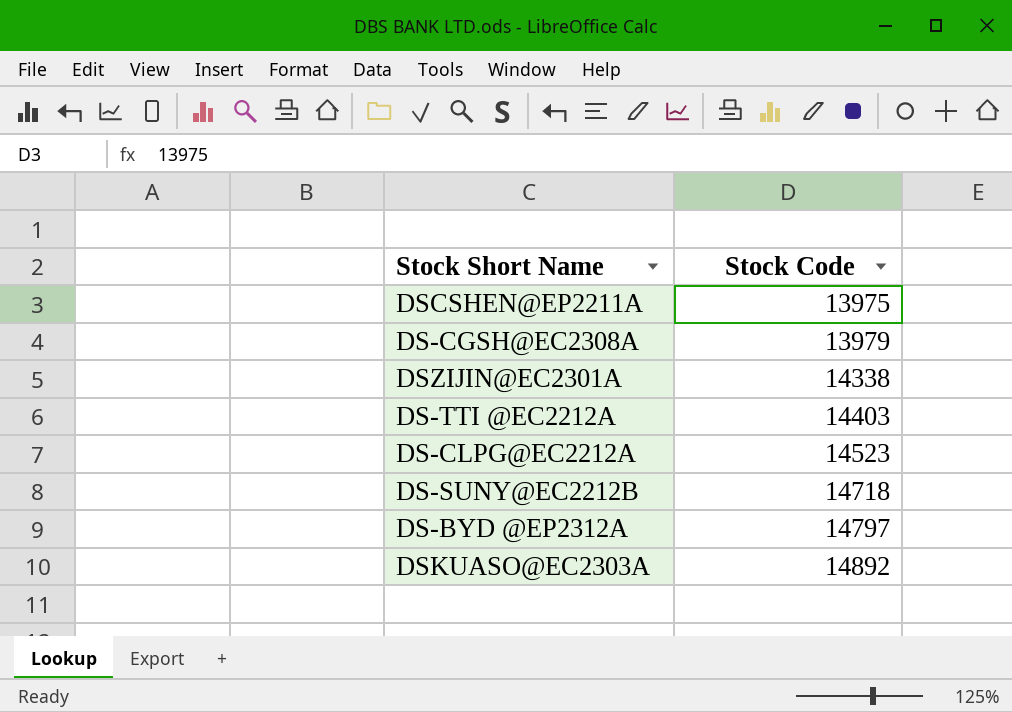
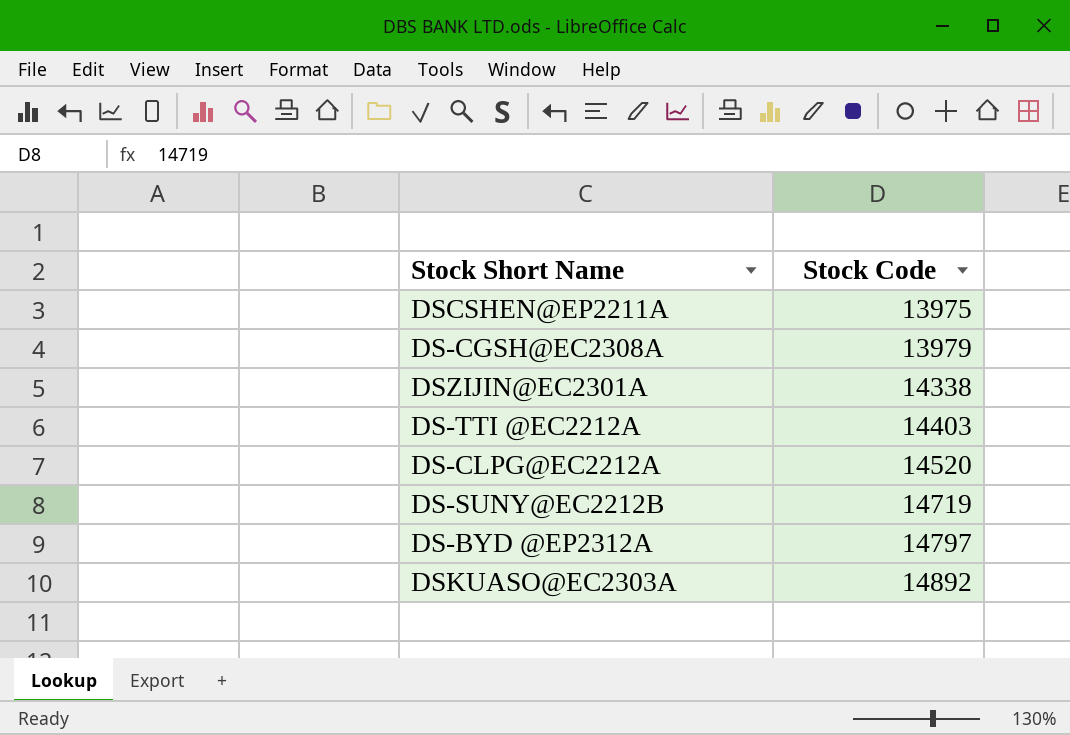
DS-CLPG@EC2212A | Stock Code: 14523 -> 14520
DS-SUNY@EC2212B | Stock Code: 14718 -> 14719

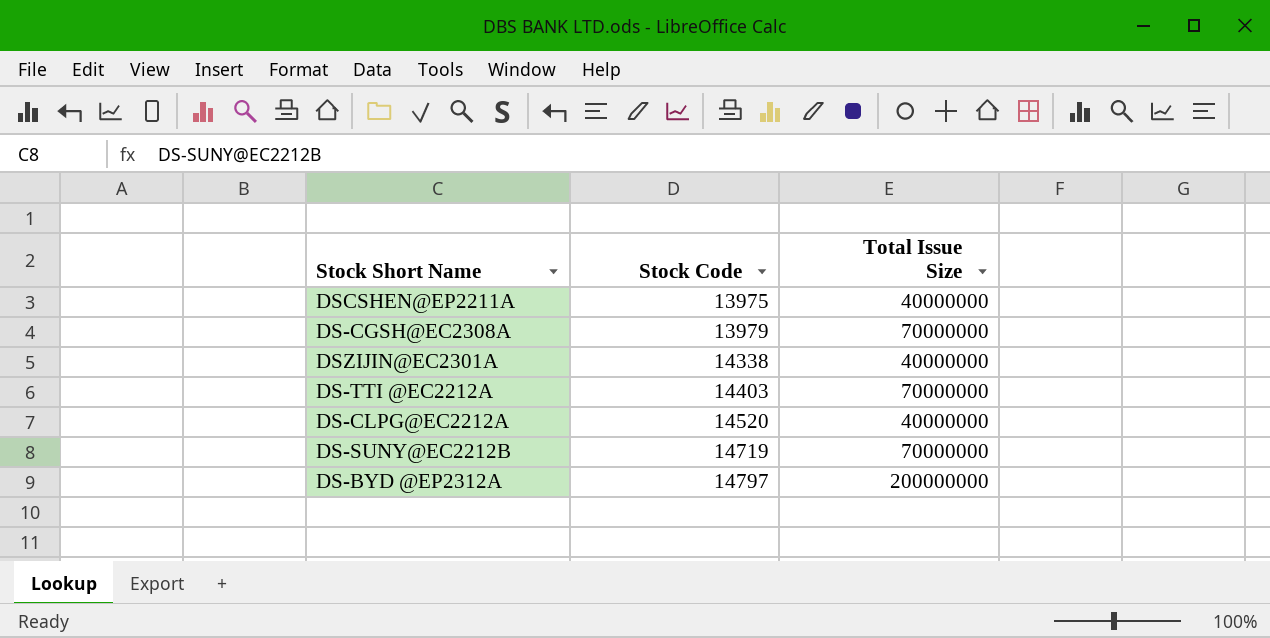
column Total Issue Size | position: none -> 3
row DSKUASO@EC2303A: 14892 -> none

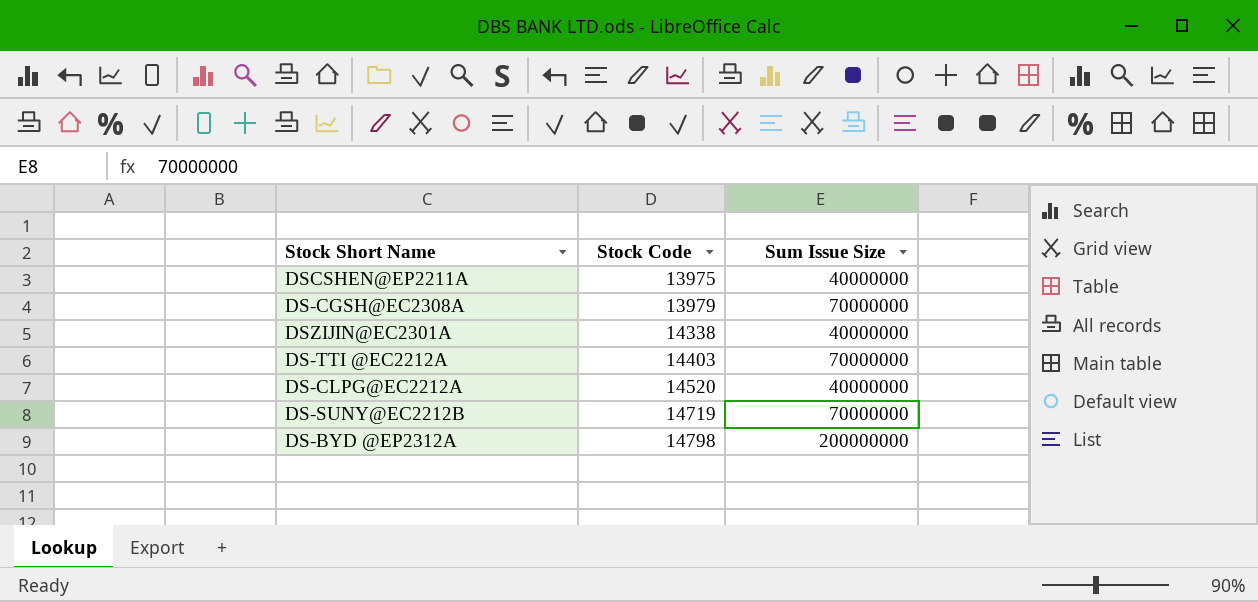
column name: Total Issue Size -> Sum Issue Size
DS-BYD @EP2312A | Stock Code: 14797 -> 14798

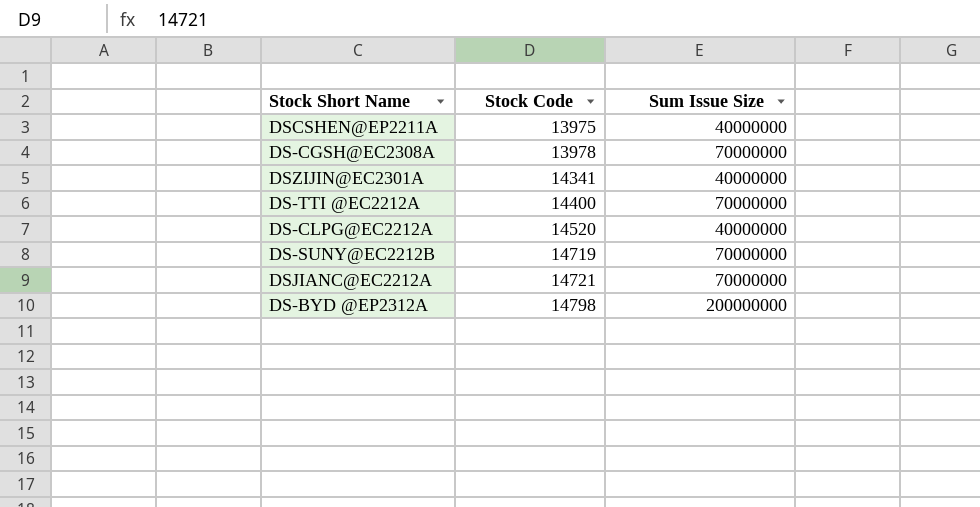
DS-CGSH@EC2308A | Stock Code: 13979 -> 13978
DSZIJIN@EC2301A | Stock Code: 14338 -> 14341
DS-TTI @EC2212A | Stock Code: 14403 -> 14400
row DSJIANC@EC2212A: none -> 14721 | 70000000

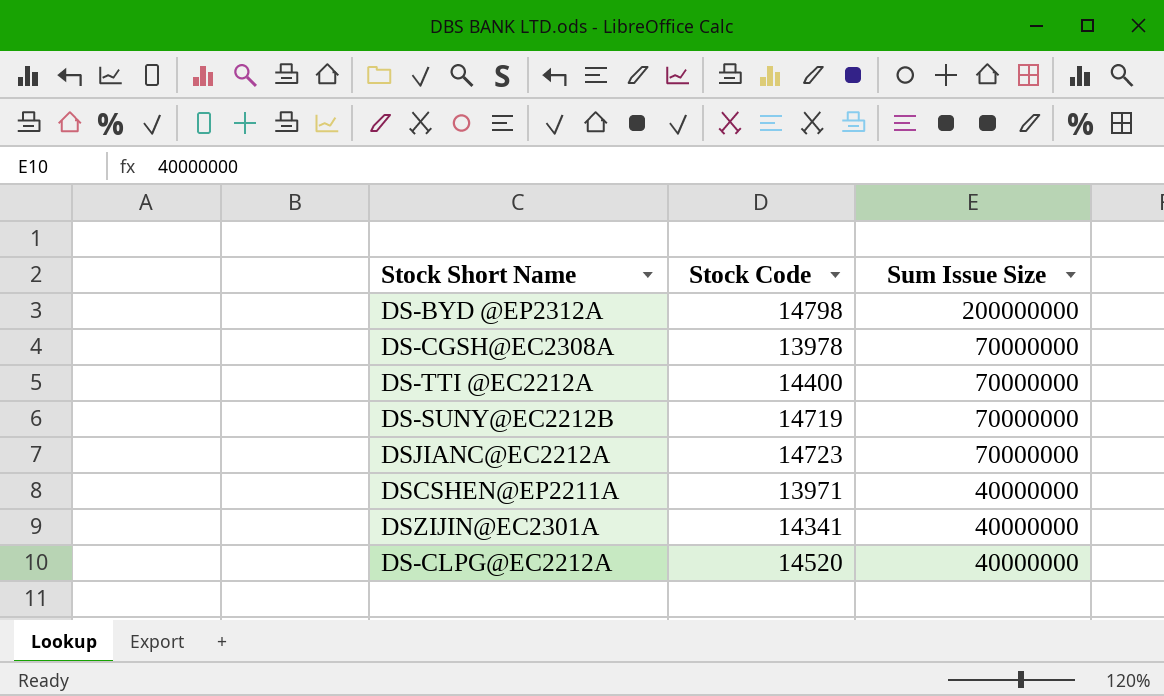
row order: Stock Code ascending -> Sum Issue Size descending
DSJIANC@EC2212A | Stock Code: 14721 -> 14723
DSCSHEN@EP2211A | Stock Code: 13975 -> 13971

